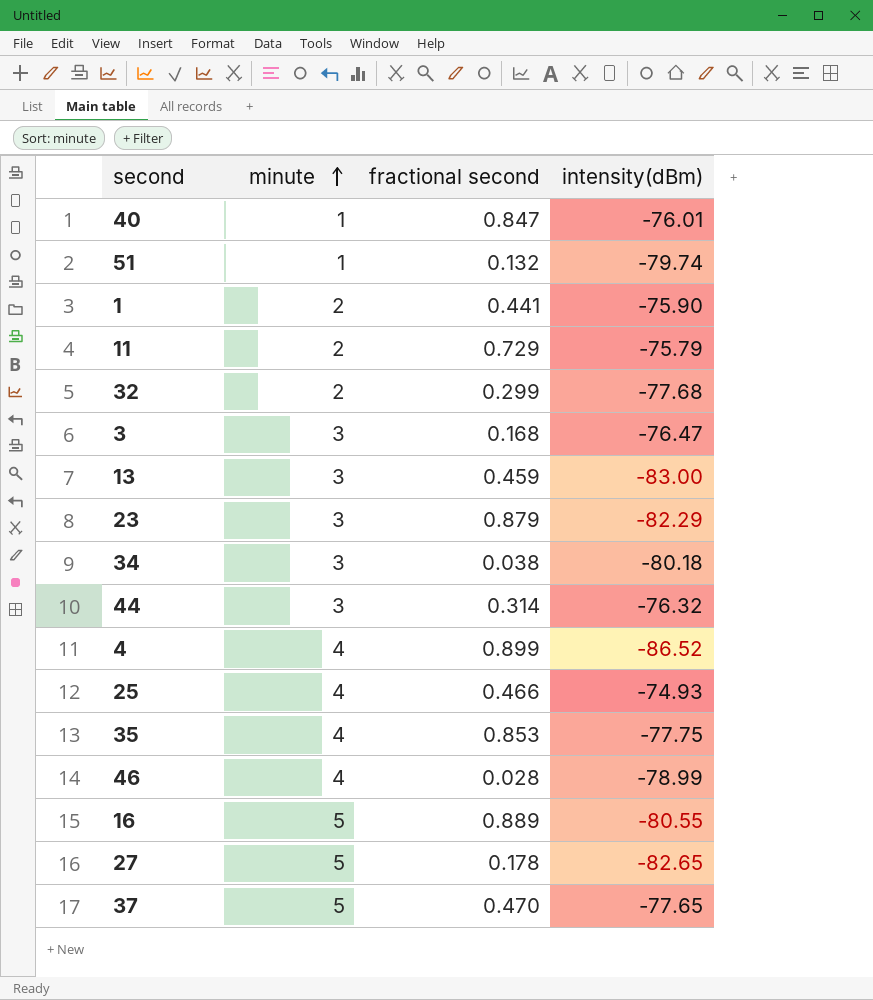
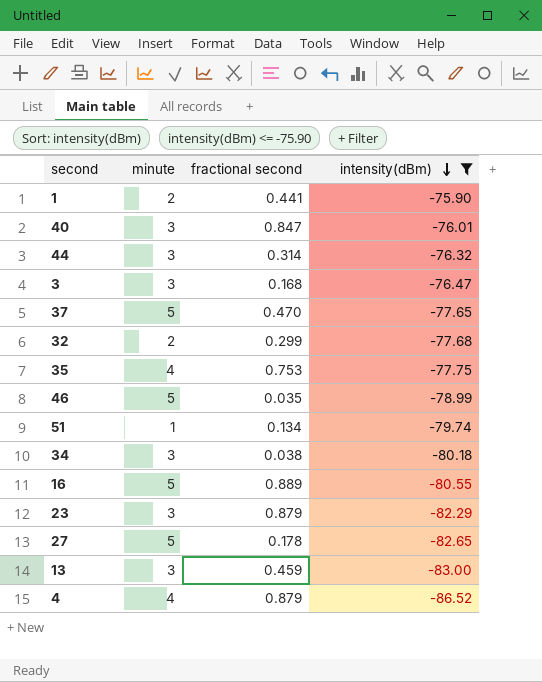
filter: none -> intensity(dBm) <= -75.90
row order: minute ascending -> intensity(dBm) descending
40 | minute: 1 -> 3
35 | fractional second: 0.853 -> 0.753
46 | minute: 4 -> 5
46 | fractional second: 0.028 -> 0.035
51 | fractional second: 0.132 -> 0.134
4 | fractional second: 0.899 -> 0.879

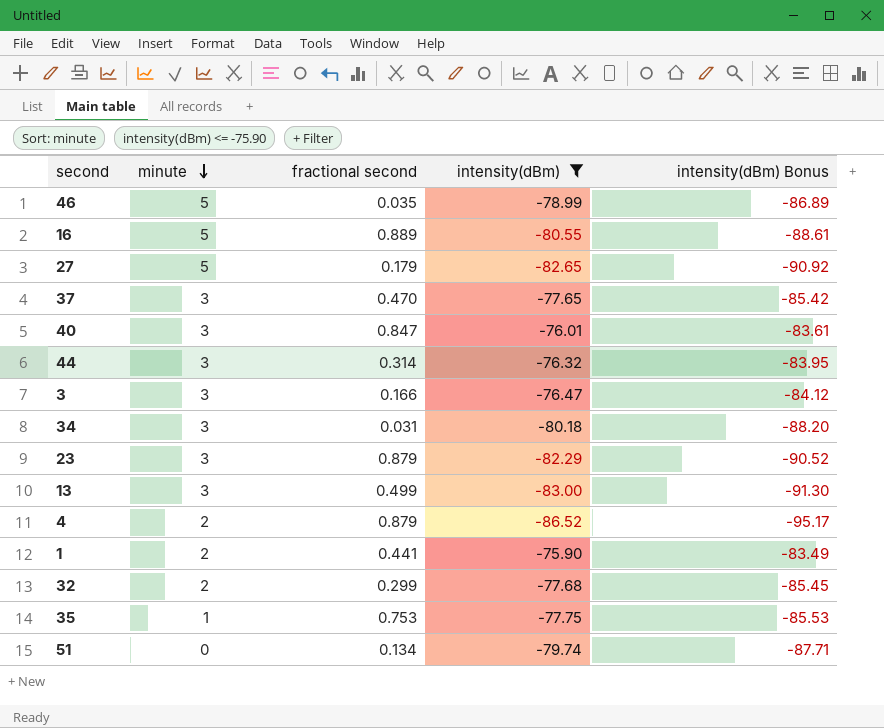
row order: intensity(dBm) descending -> minute descending
column intensity(dBm) Bonus | formula: none -> [intensity(dBm)] * 1.1
27 | fractional second: 0.178 -> 0.179
37 | minute: 5 -> 3
3 | fractional second: 0.168 -> 0.166
34 | fractional second: 0.038 -> 0.031
13 | fractional second: 0.459 -> 0.499
4 | minute: 4 -> 2
35 | minute: 4 -> 1
51 | minute: 1 -> 0

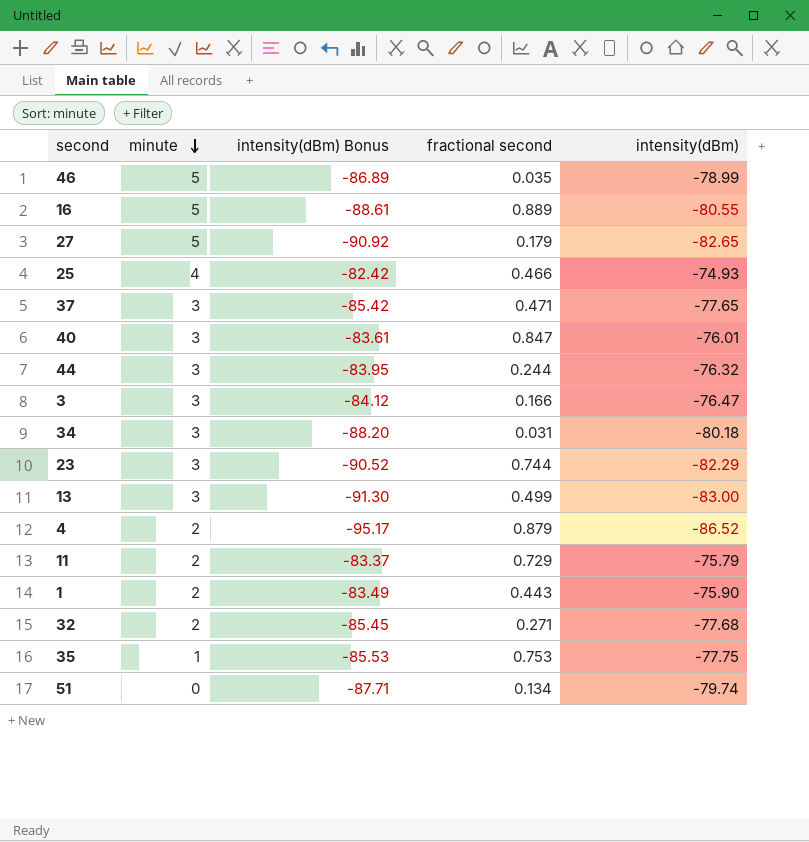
filter: intensity(dBm) <= -75.90 -> none
column intensity(dBm) Bonus | position: 5 -> 3
37 | fractional second: 0.470 -> 0.471
44 | fractional second: 0.314 -> 0.244
23 | fractional second: 0.879 -> 0.744
1 | fractional second: 0.441 -> 0.443
32 | fractional second: 0.299 -> 0.271

